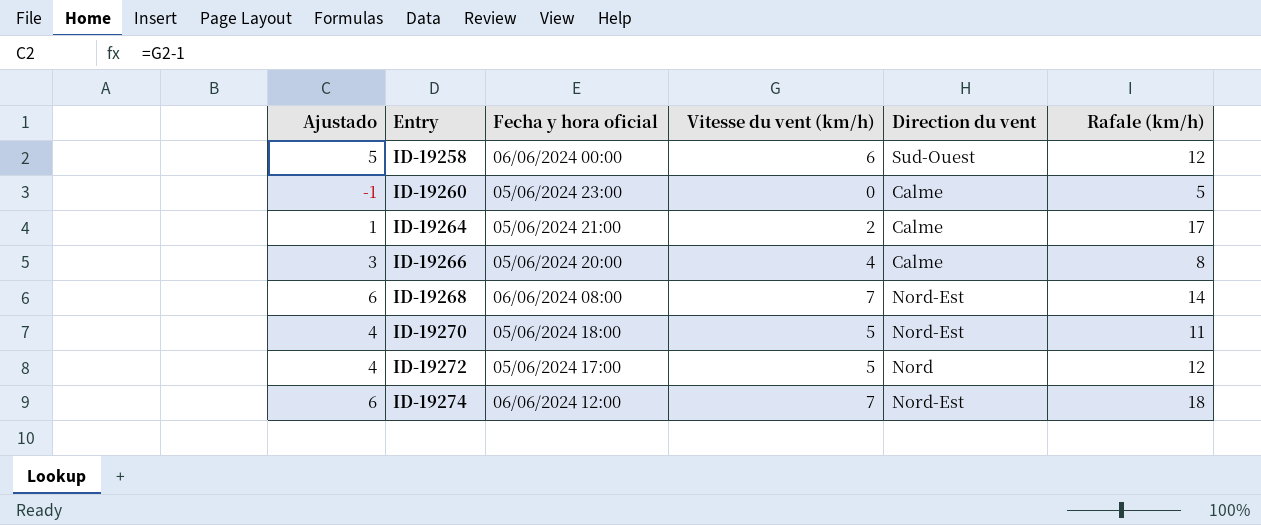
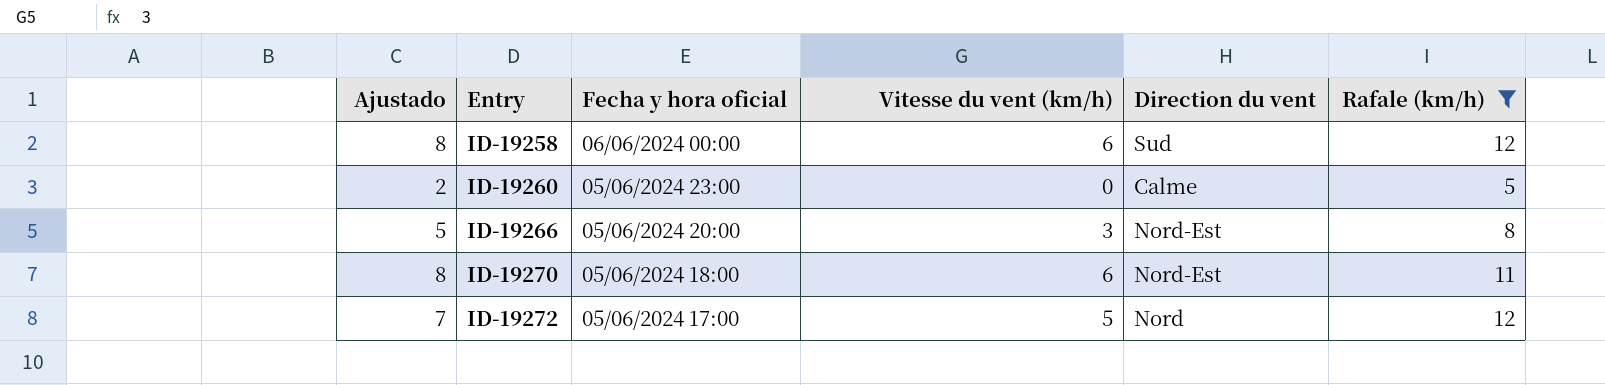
filter: none -> Rafale (km/h) <= 12
column Ajustado | formula: [Vitesse du vent (km/h)] - 1 -> [Vitesse du vent (km/h)] + 2
ID-19258 | Direction du vent: Sud-Ouest -> Sud
ID-19266 | Vitesse du vent (km/h): 4 -> 3
ID-19266 | Direction du vent: Calme -> Nord-Est
ID-19270 | Vitesse du vent (km/h): 5 -> 6

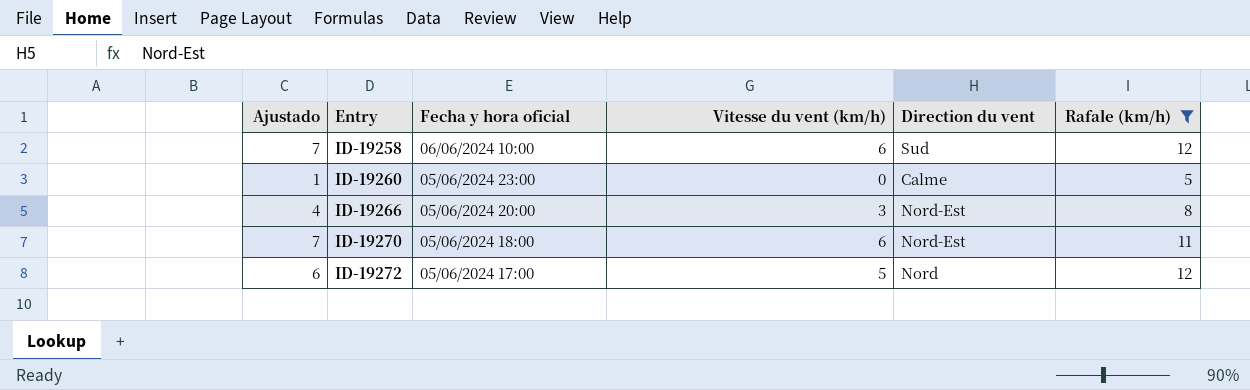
column Ajustado | formula: [Vitesse du vent (km/h)] + 2 -> [Vitesse du vent (km/h)] + 1
ID-19258 | Fecha y hora oficial: 06/06/2024 00:00 -> 06/06/2024 10:00

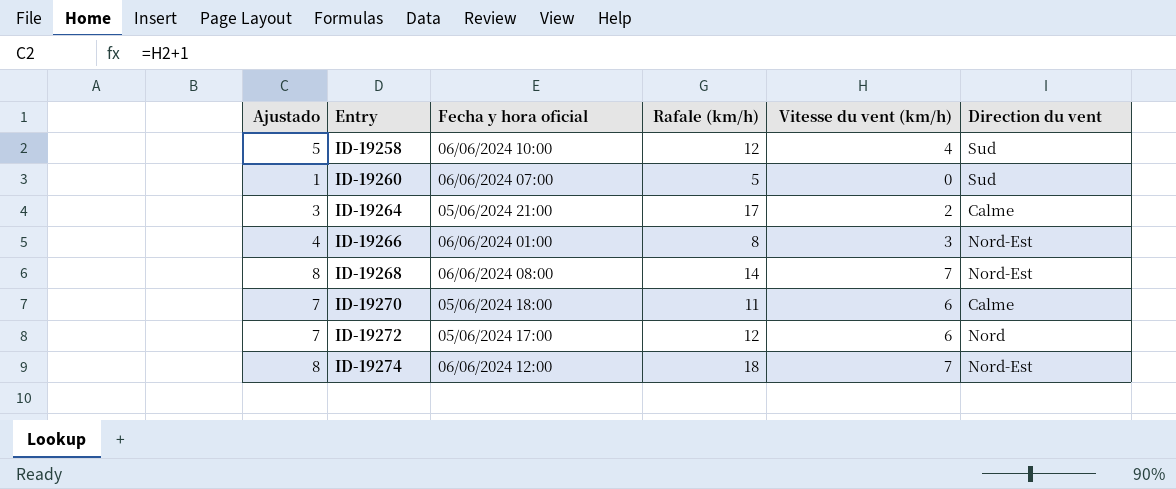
filter: Rafale (km/h) <= 12 -> none
column Rafale (km/h) | position: 6 -> 4
ID-19258 | Ajustado: 7 -> 5
ID-19258 | Vitesse du vent (km/h): 6 -> 4
ID-19260 | Fecha y hora oficial: 05/06/2024 23:00 -> 06/06/2024 07:00
ID-19260 | Direction du vent: Calme -> Sud
ID-19266 | Fecha y hora oficial: 05/06/2024 20:00 -> 06/06/2024 01:00
ID-19270 | Direction du vent: Nord-Est -> Calme
ID-19272 | Ajustado: 6 -> 7
ID-19272 | Vitesse du vent (km/h): 5 -> 6

